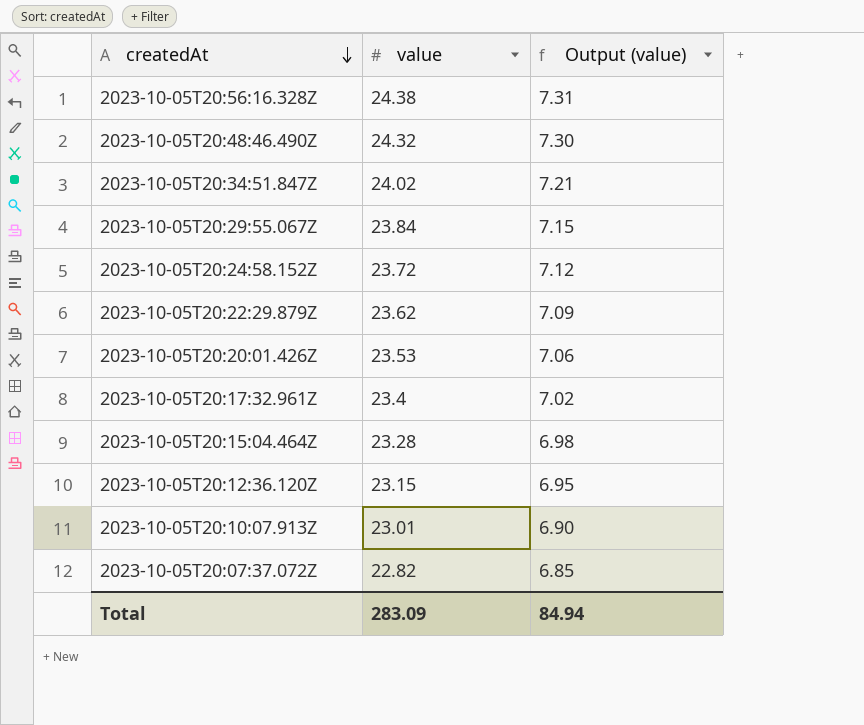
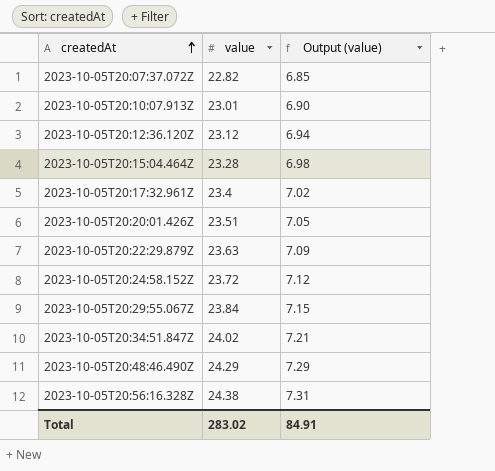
row order: createdAt descending -> createdAt ascending
2023-10-05T20:12:36.120Z | value: 23.15 -> 23.12
2023-10-05T20:12:36.120Z | Output (value): 6.95 -> 6.94
2023-10-05T20:20:01.426Z | value: 23.53 -> 23.51
2023-10-05T20:20:01.426Z | Output (value): 7.06 -> 7.05
2023-10-05T20:22:29.879Z | value: 23.62 -> 23.63
2023-10-05T20:48:46.490Z | value: 24.32 -> 24.29
2023-10-05T20:48:46.490Z | Output (value): 7.30 -> 7.29
Total | value: 283.09 -> 283.02
Total | Output (value): 84.94 -> 84.91

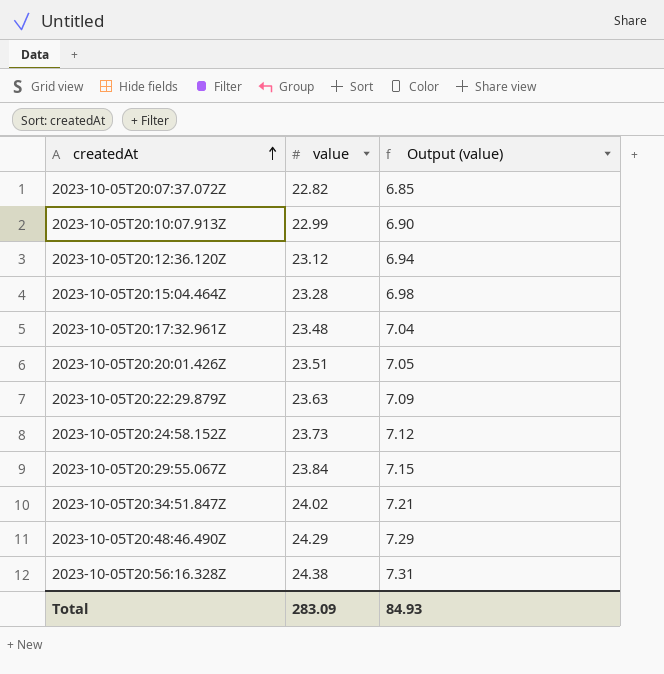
2023-10-05T20:10:07.913Z | value: 23.01 -> 22.99
2023-10-05T20:17:32.961Z | value: 23.4 -> 23.48
2023-10-05T20:17:32.961Z | Output (value): 7.02 -> 7.04
2023-10-05T20:24:58.152Z | value: 23.72 -> 23.73
Total | value: 283.02 -> 283.09
Total | Output (value): 84.91 -> 84.93

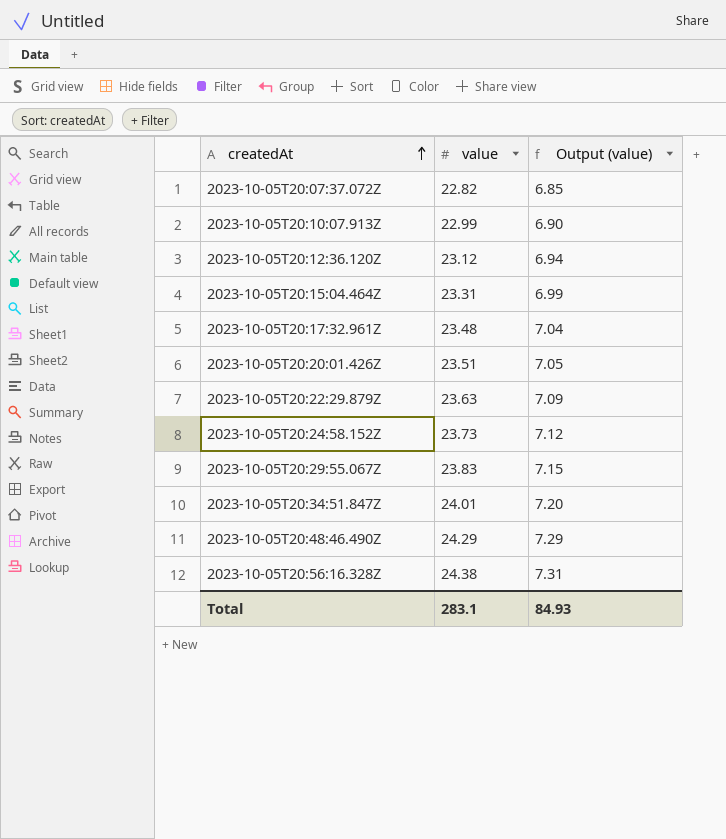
2023-10-05T20:15:04.464Z | value: 23.28 -> 23.31
2023-10-05T20:15:04.464Z | Output (value): 6.98 -> 6.99
2023-10-05T20:29:55.067Z | value: 23.84 -> 23.83
2023-10-05T20:34:51.847Z | value: 24.02 -> 24.01
2023-10-05T20:34:51.847Z | Output (value): 7.21 -> 7.20
Total | value: 283.09 -> 283.1

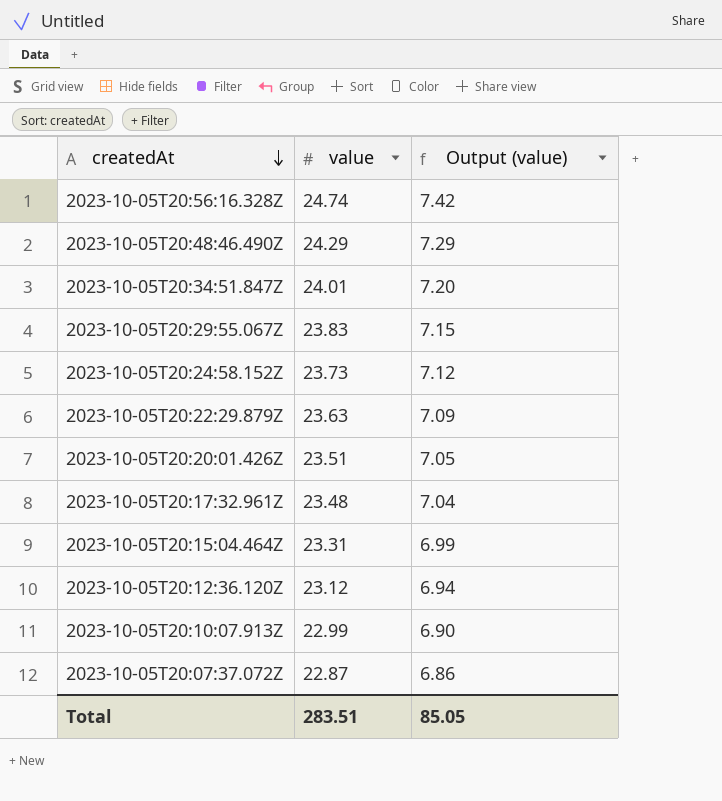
row order: createdAt ascending -> createdAt descending
2023-10-05T20:56:16.328Z | value: 24.38 -> 24.74
2023-10-05T20:56:16.328Z | Output (value): 7.31 -> 7.42
2023-10-05T20:07:37.072Z | value: 22.82 -> 22.87
2023-10-05T20:07:37.072Z | Output (value): 6.85 -> 6.86
Total | value: 283.1 -> 283.51
Total | Output (value): 84.93 -> 85.05

